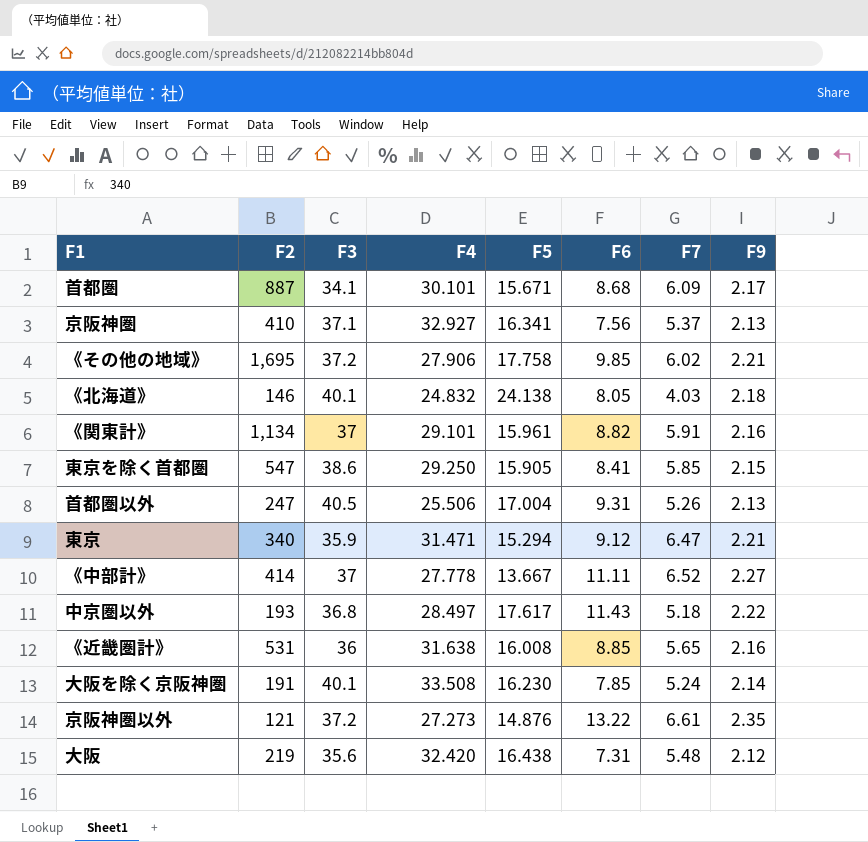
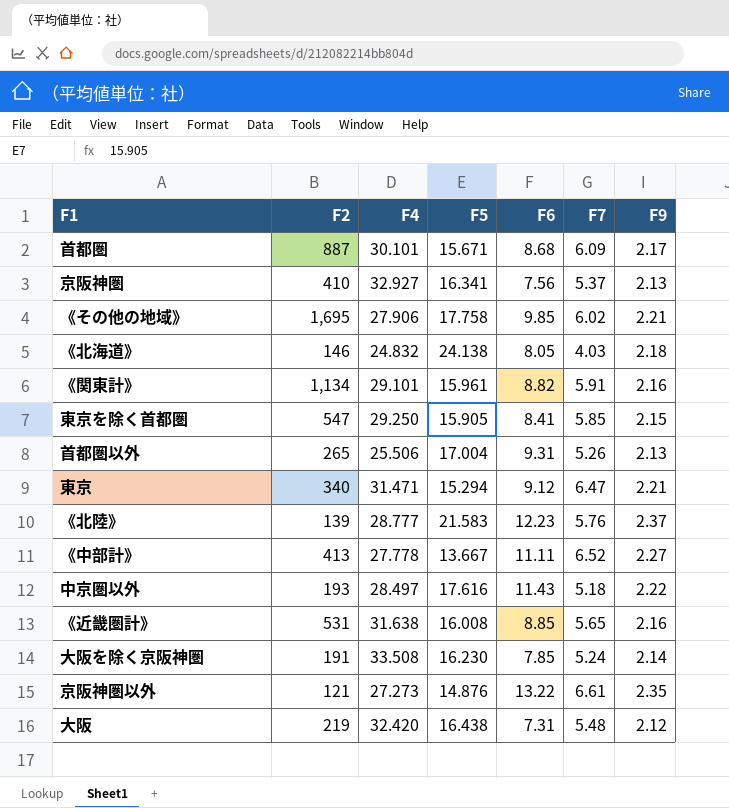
column F3 | position: 3 -> none
首都圏以外 | F2: 247 -> 265
row 《北陸》: none -> 139 | 28.777 | 21.583 | 12.23 | 5.76 | 2.37
《中部計》 | F2: 414 -> 413
中京圏以外 | F5: 17.617 -> 17.616

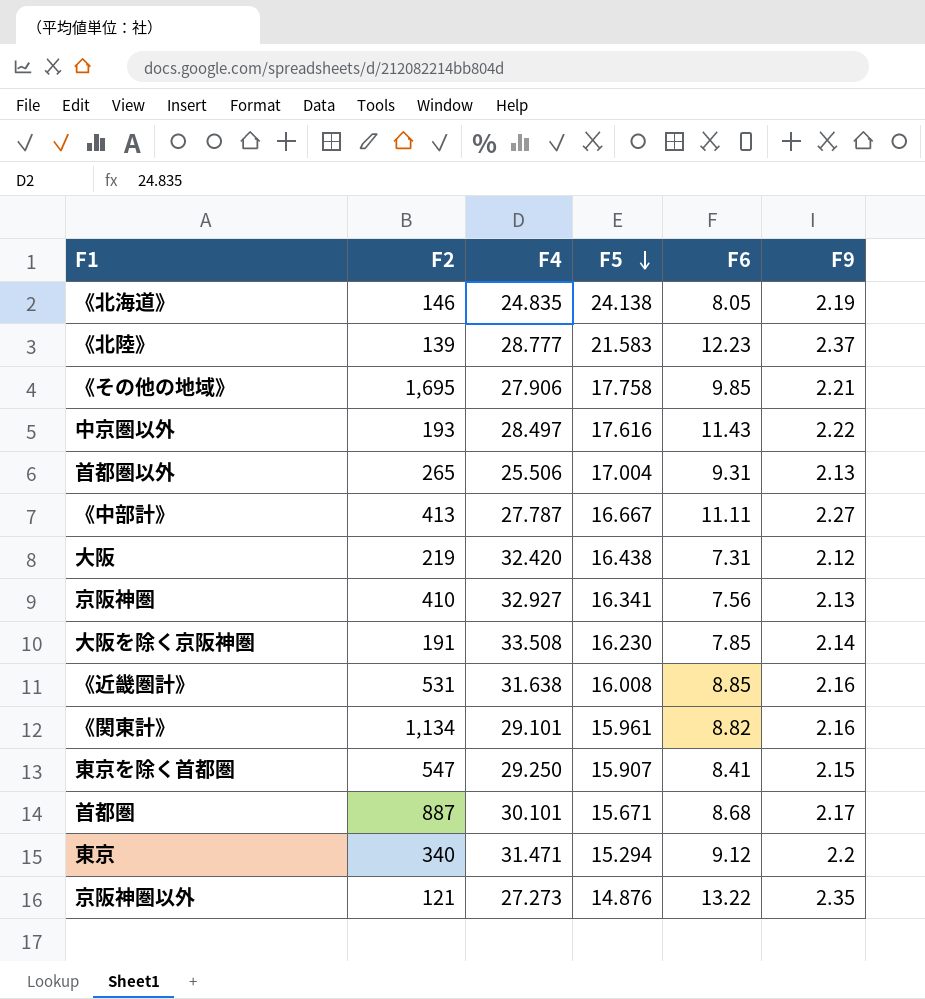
row order: none -> F5 descending
column F7 | position: 6 -> none
《北海道》 | F4: 24.832 -> 24.835
《北海道》 | F9: 2.18 -> 2.19
《中部計》 | F4: 27.778 -> 27.787
《中部計》 | F5: 13.667 -> 16.667
東京を除く首都圏 | F5: 15.905 -> 15.907
東京 | F9: 2.21 -> 2.2

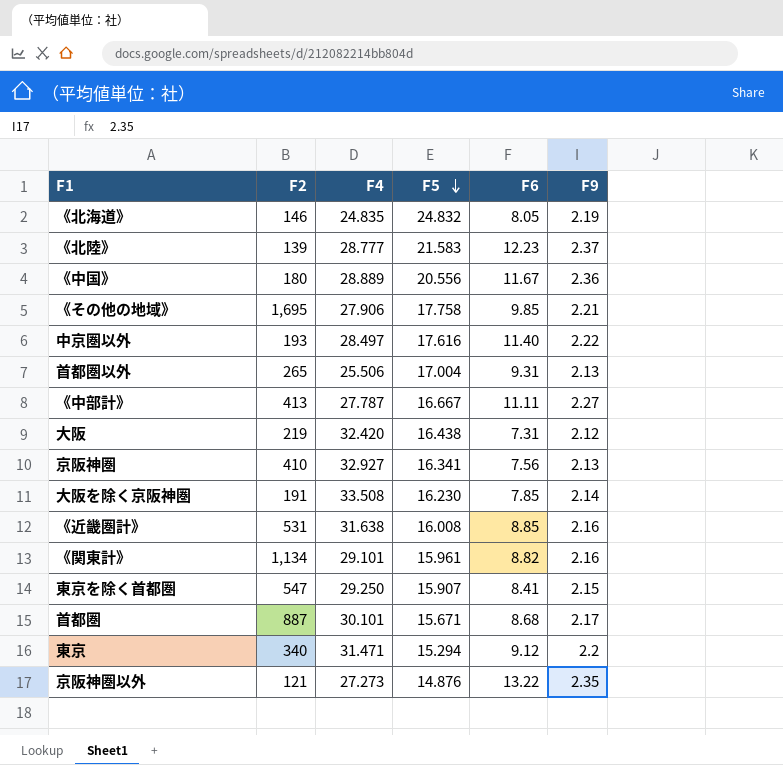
《北海道》 | F5: 24.138 -> 24.832
row 《中国》: none -> 180 | 28.889 | 20.556 | 11.67 | 2.36
中京圏以外 | F6: 11.43 -> 11.40

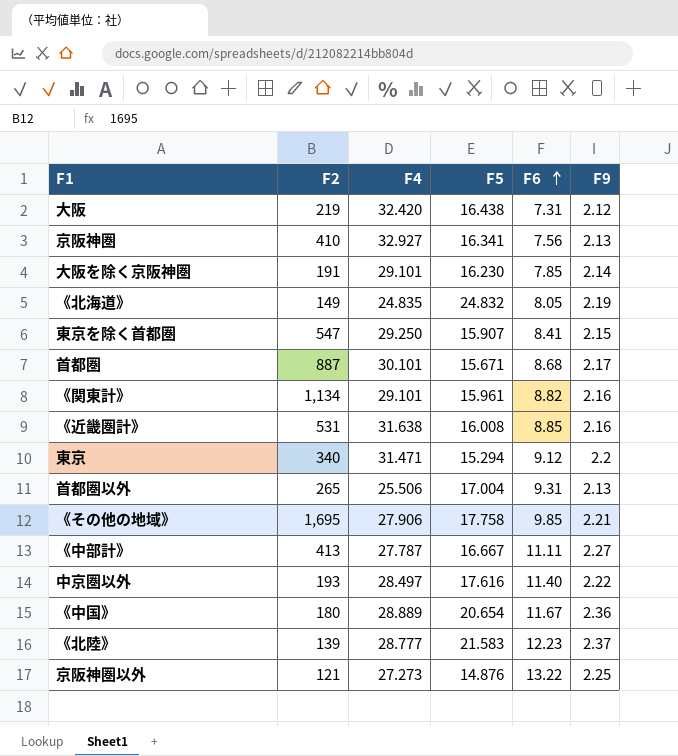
row order: F5 descending -> F6 ascending
大阪を除く京阪神圏 | F4: 33.508 -> 29.101
《北海道》 | F2: 146 -> 149
《中国》 | F5: 20.556 -> 20.654
京阪神圏以外 | F9: 2.35 -> 2.25

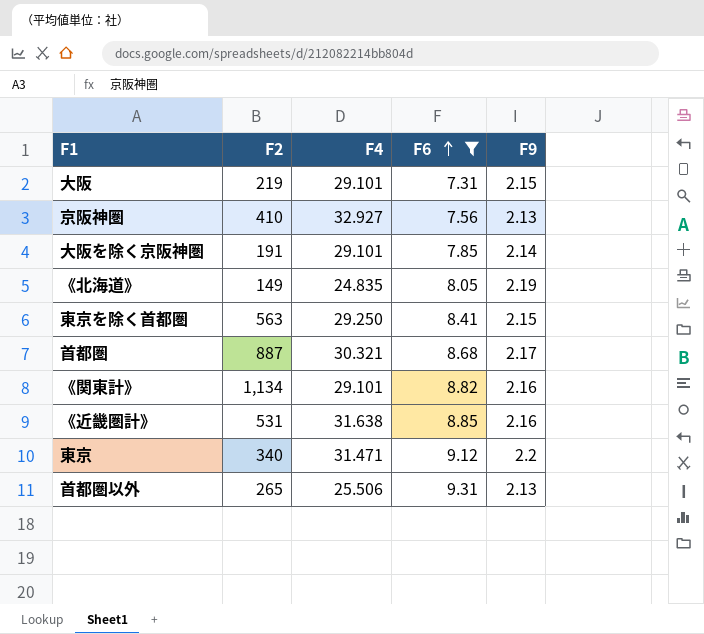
filter: none -> F6 <= 9.31
column F5 | position: 4 -> none
大阪 | F4: 32.420 -> 29.101
大阪 | F9: 2.12 -> 2.15
東京を除く首都圏 | F2: 547 -> 563
首都圏 | F4: 30.101 -> 30.321

